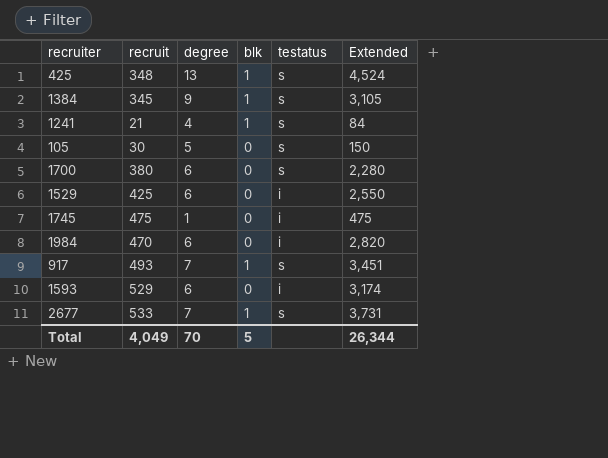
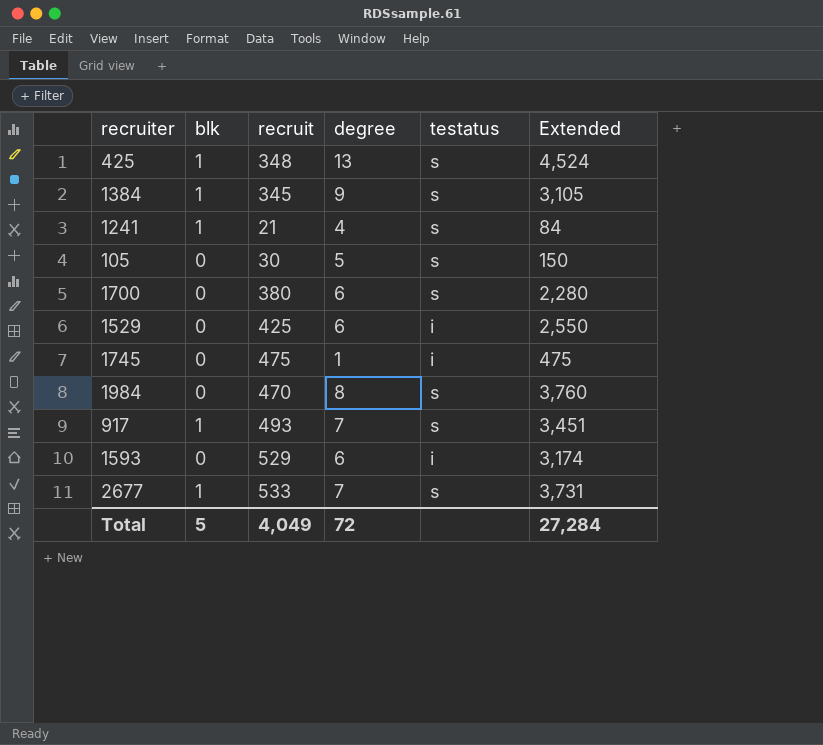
column blk | position: 4 -> 2
1984 | degree: 6 -> 8
1984 | testatus: i -> s
1984 | Extended: 2,820 -> 3,760
Total | degree: 70 -> 72
Total | Extended: 26,344 -> 27,284

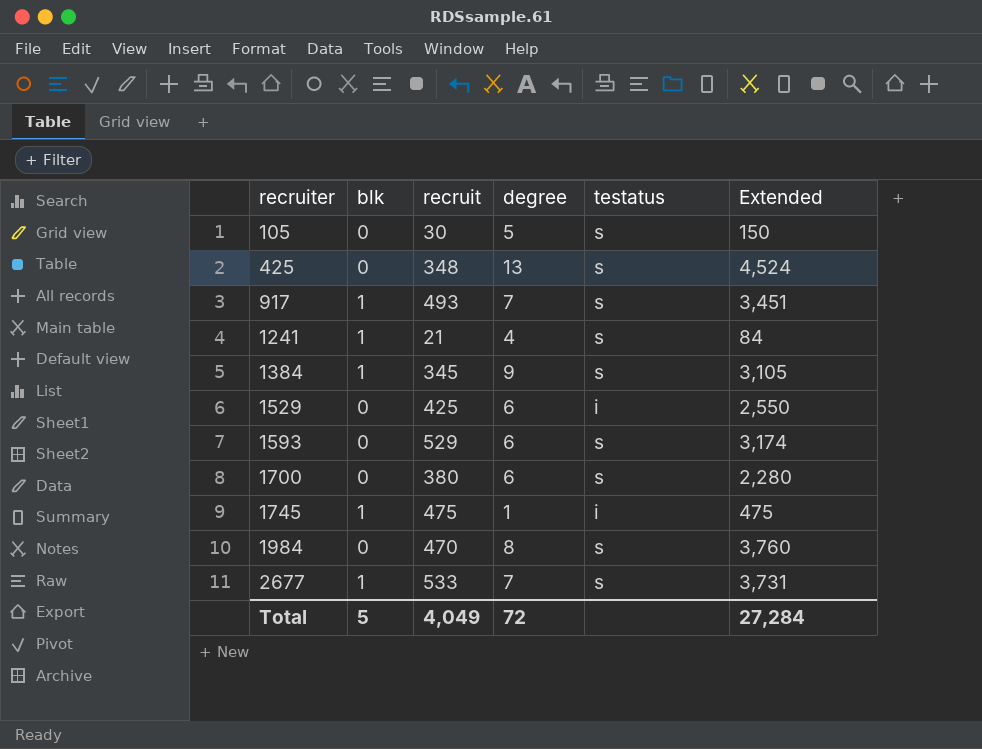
row order: none -> recruiter ascending
425 | blk: 1 -> 0
1593 | testatus: i -> s
1745 | blk: 0 -> 1

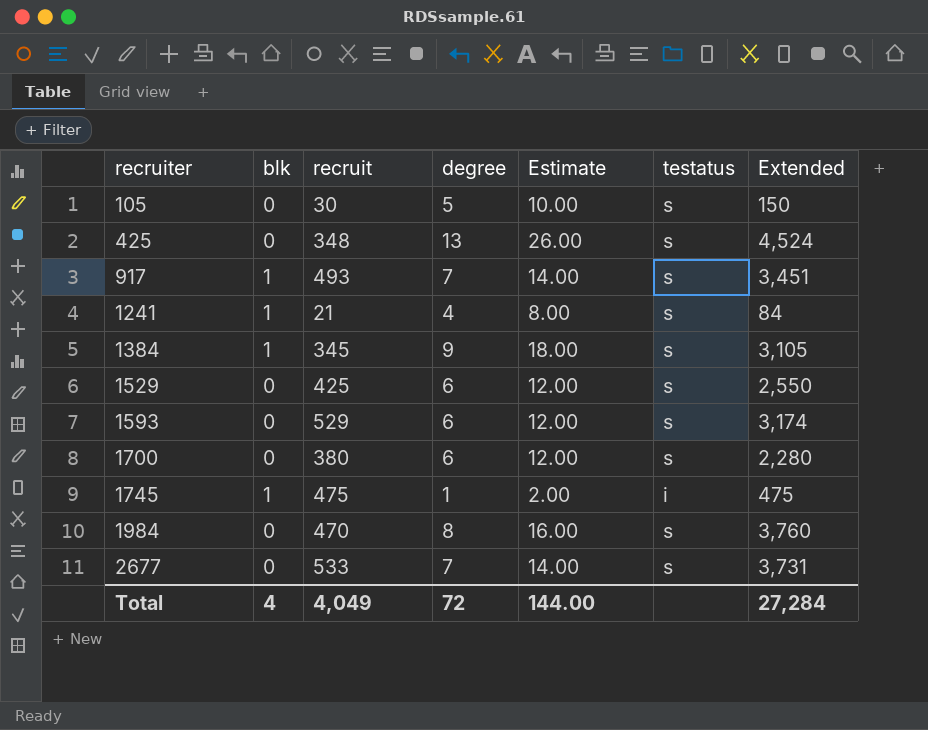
column Estimate | formula: none -> [degree] * 2
1529 | testatus: i -> s
2677 | blk: 1 -> 0
Total | blk: 5 -> 4

